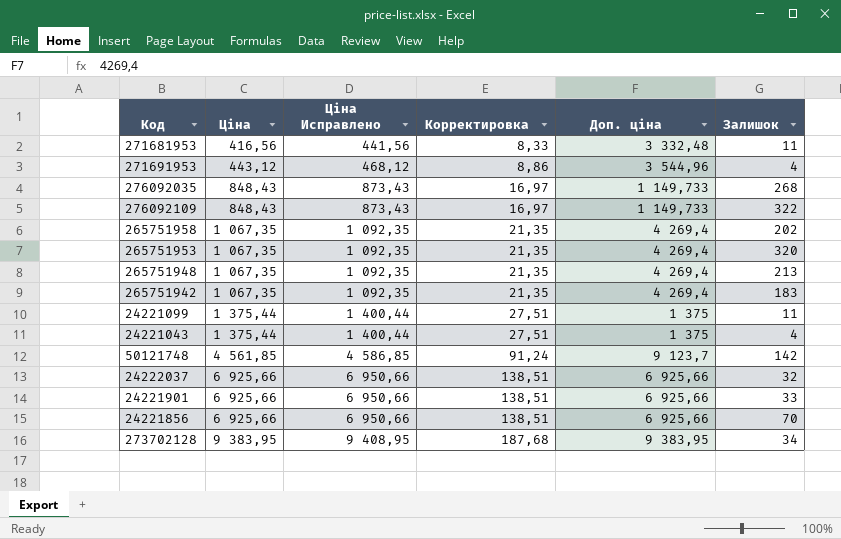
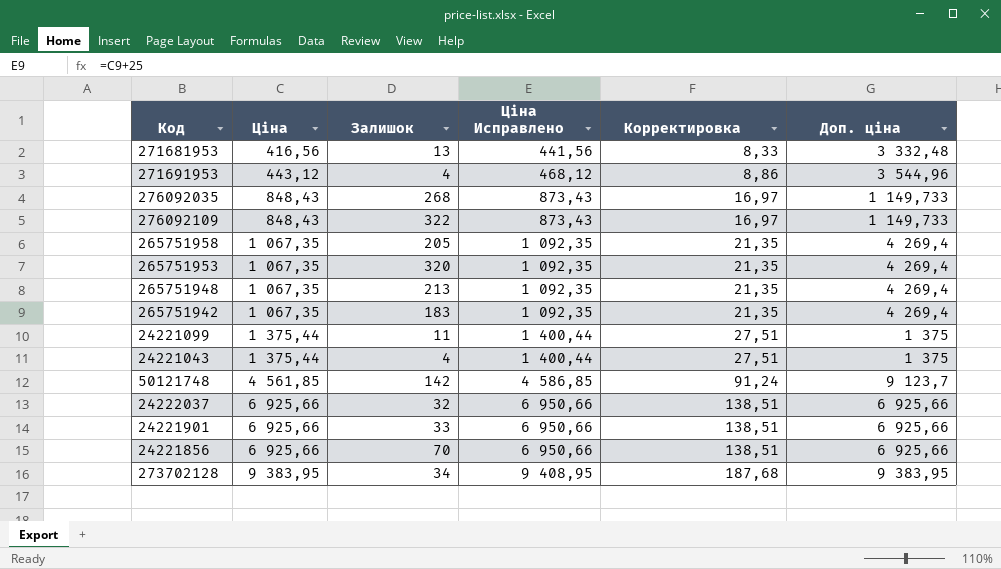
column Залишок | position: 6 -> 3
271681953 | Залишок: 11 -> 13
265751958 | Залишок: 202 -> 205

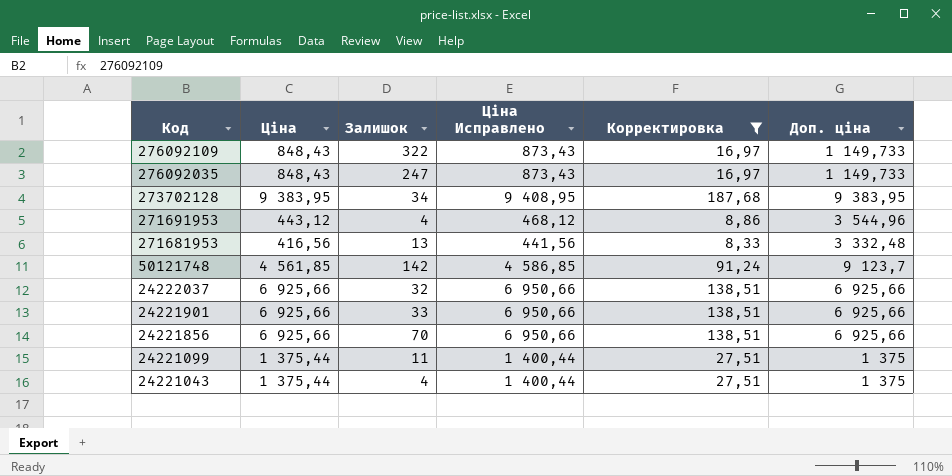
filter: none -> Корректировка != 21,35
row order: Ціна ascending -> Код descending
276092035 | Залишок: 268 -> 247

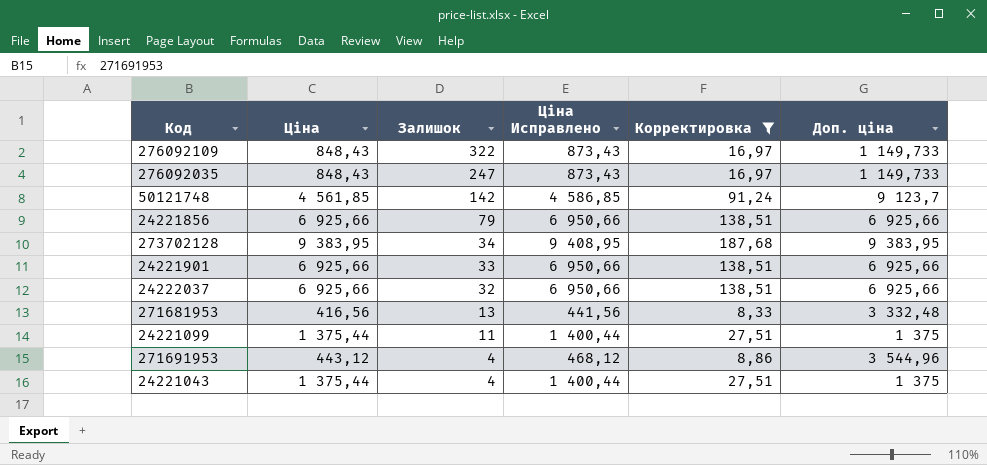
row order: Код descending -> Залишок descending
24221856 | Залишок: 70 -> 79

